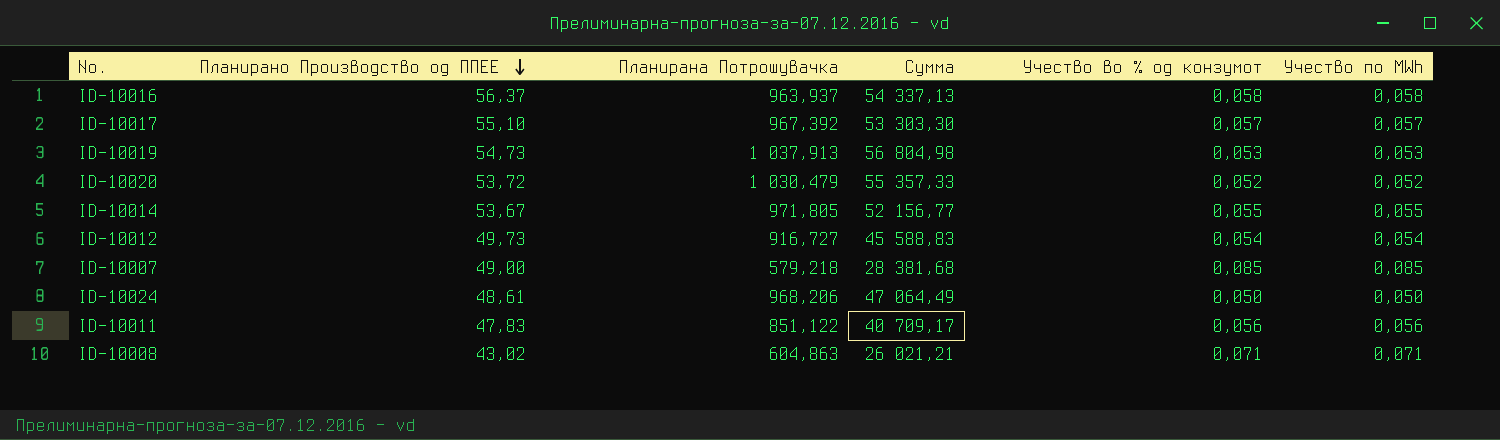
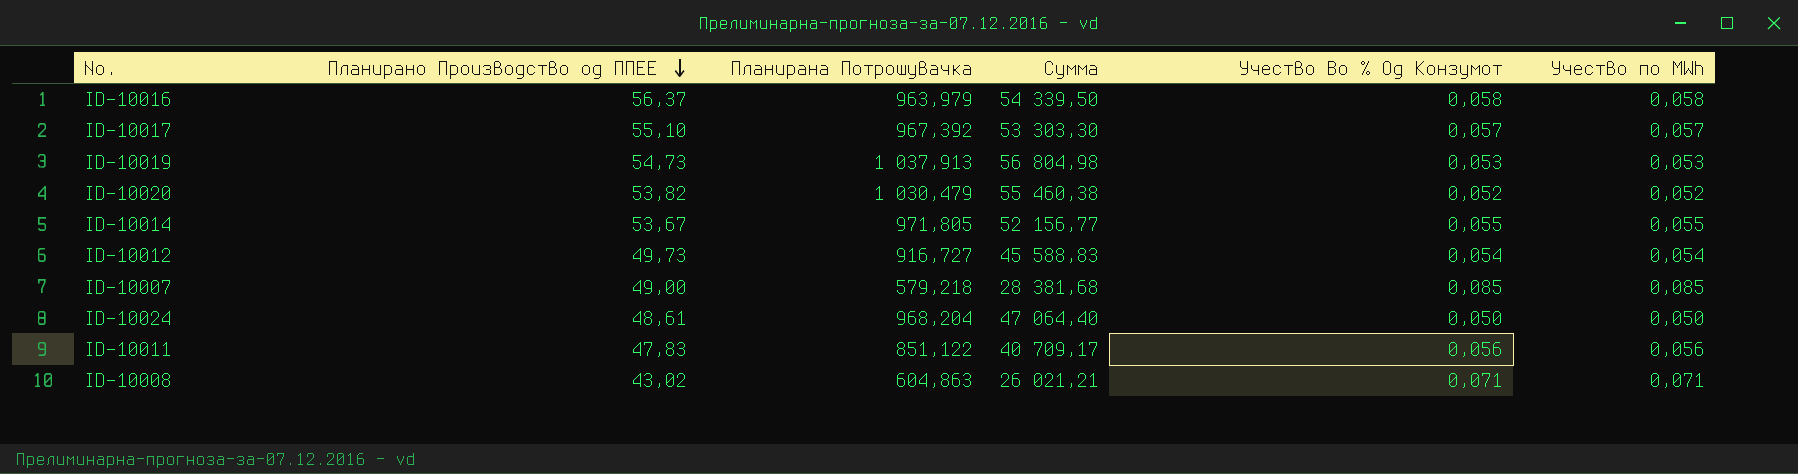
column name: Учество во % од конзумот -> Учество Во % Од Конзумот
ID-10016 | Планирана Потрошувачка: 963,937 -> 963,979
ID-10016 | Сумма: 54 337,13 -> 54 339,50
ID-10020 | Планирано Производство од ППЕЕ: 53,72 -> 53,82
ID-10020 | Сумма: 55 357,33 -> 55 460,38
ID-10024 | Планирана Потрошувачка: 968,206 -> 968,204
ID-10024 | Сумма: 47 064,49 -> 47 064,40

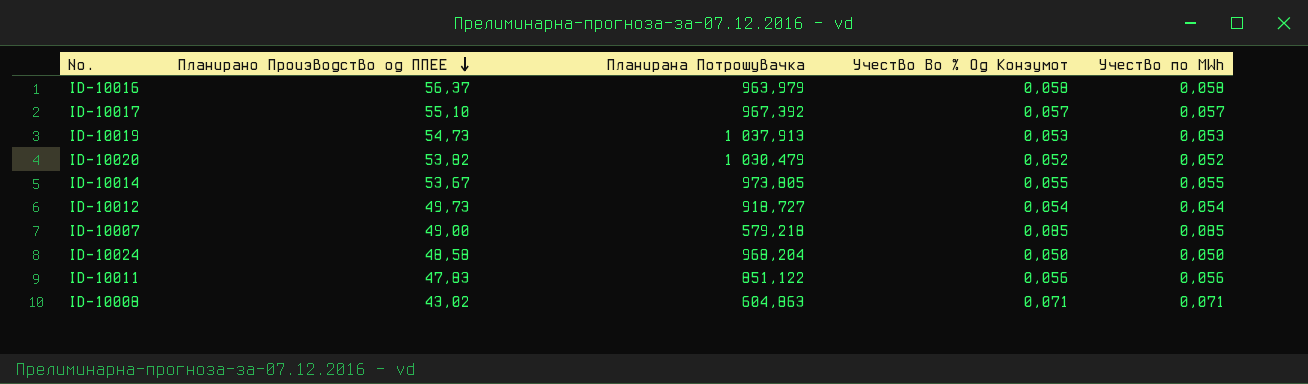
column Сумма | formula: [Планирано Производство од ППЕЕ] * [Планирана Потрошувачка] -> none
ID-10014 | Планирана Потрошувачка: 971,805 -> 973,805
ID-10012 | Планирана Потрошувачка: 916,727 -> 918,727
ID-10024 | Планирано Производство од ППЕЕ: 48,61 -> 48,58

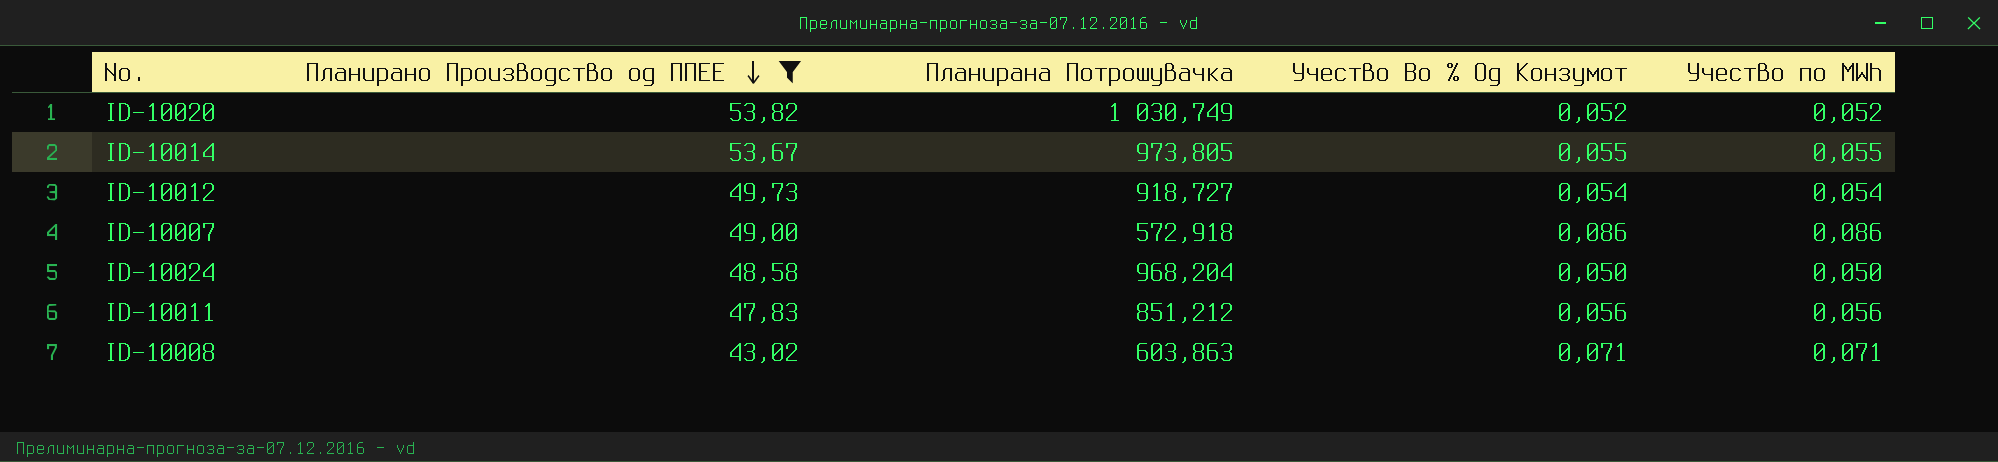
filter: none -> Планирано Производство од ППЕЕ <= 53,82
ID-10020 | Планирана Потрошувачка: 1 030,479 -> 1 030,749
ID-10007 | Планирана Потрошувачка: 579,218 -> 572,918
ID-10007 | Учество Во % Од Конзумот: 0,085 -> 0,086
ID-10007 | Учество по MWh: 0,085 -> 0,086
ID-10011 | Планирана Потрошувачка: 851,122 -> 851,212
ID-10008 | Планирана Потрошувачка: 604,863 -> 603,863

